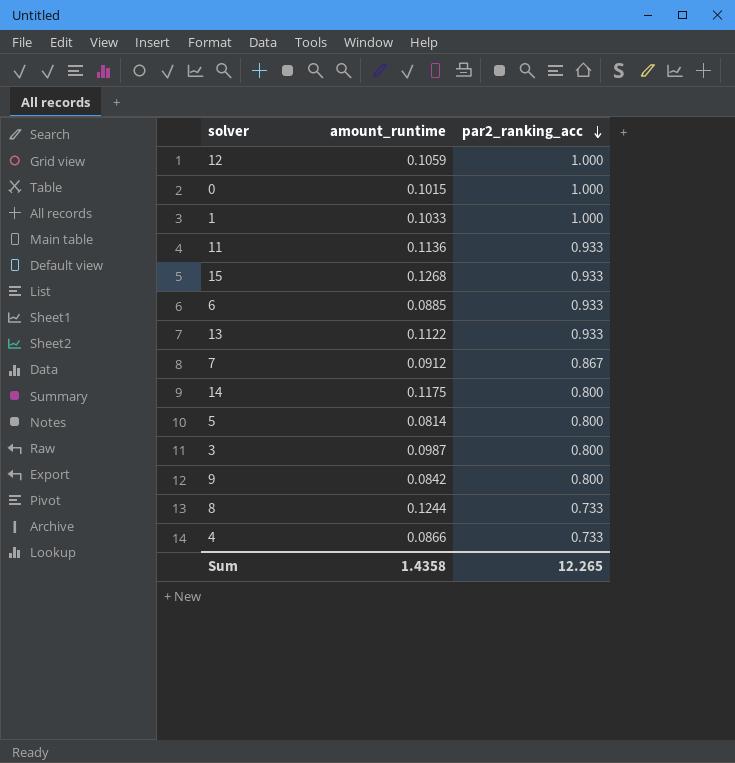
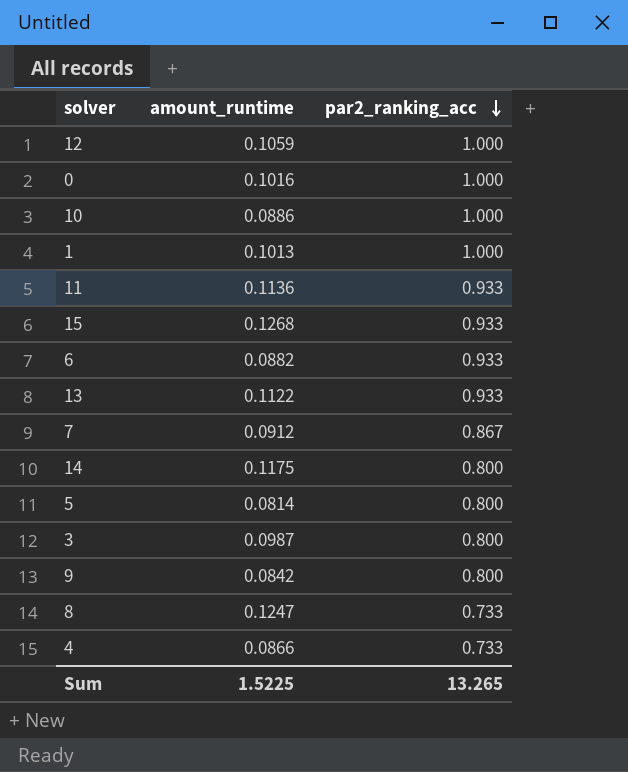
0 | amount_runtime: 0.1015 -> 0.1016
row 10: none -> 0.0886 | 1.000
1 | amount_runtime: 0.1033 -> 0.1013
6 | amount_runtime: 0.0885 -> 0.0882
8 | amount_runtime: 0.1244 -> 0.1247
Sum | amount_runtime: 1.4358 -> 1.5225
Sum | par2_ranking_acc: 12.265 -> 13.265

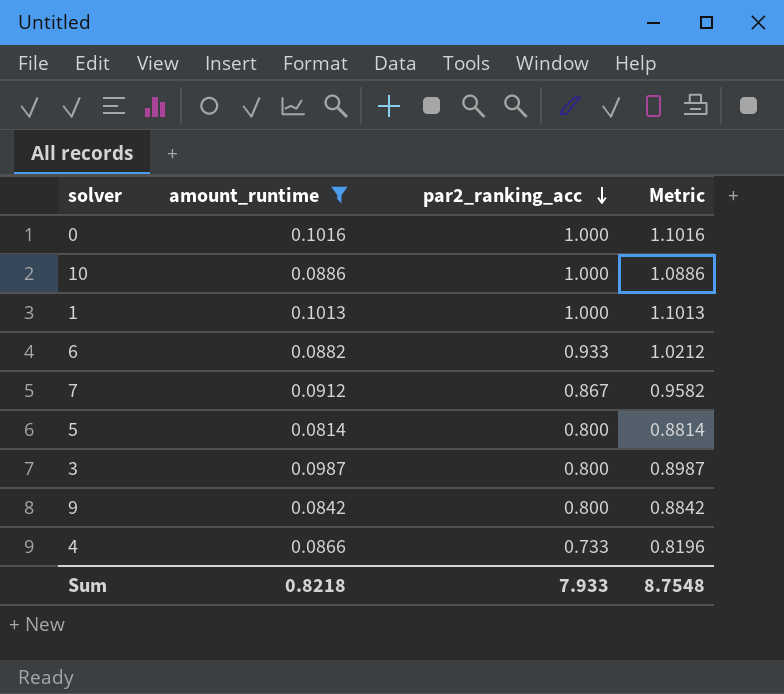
filter: none -> amount_runtime <= 0.1016
column Metric | formula: none -> [amount_runtime] + [par2_ranking_acc]
Sum | amount_runtime: 1.5225 -> 0.8218
Sum | par2_ranking_acc: 13.265 -> 7.933

